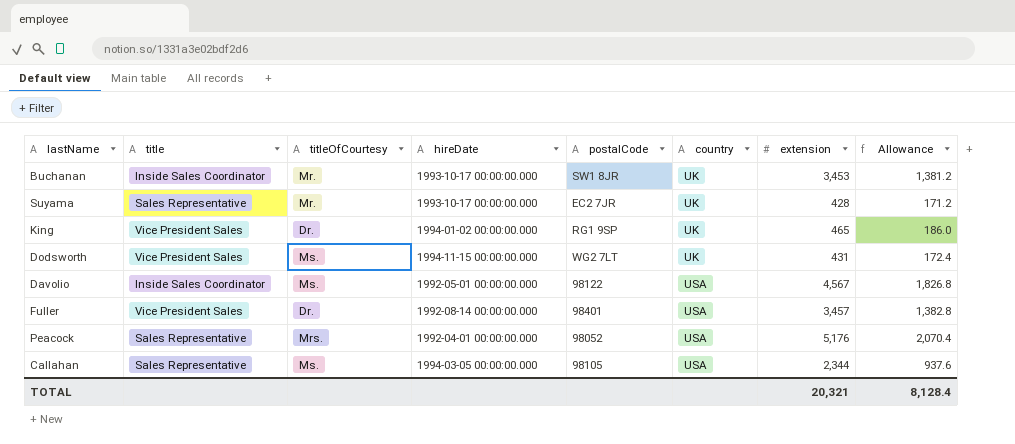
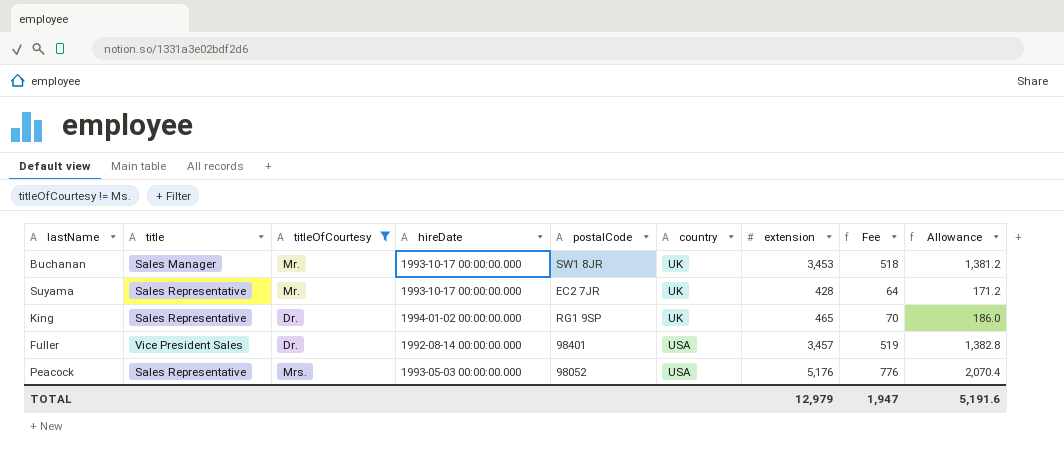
filter: none -> titleOfCourtesy != Ms.
column Fee | formula: none -> [extension] * 0.15
Buchanan | title: Inside Sales Coordinator -> Sales Manager
King | title: Vice President Sales -> Sales Representative
Peacock | hireDate: 1992-04-01 00:00:00.000 -> 1993-05-03 00:00:00.000
TOTAL | extension: 20,321 -> 12,979
TOTAL | Allowance: 8,128.4 -> 5,191.6

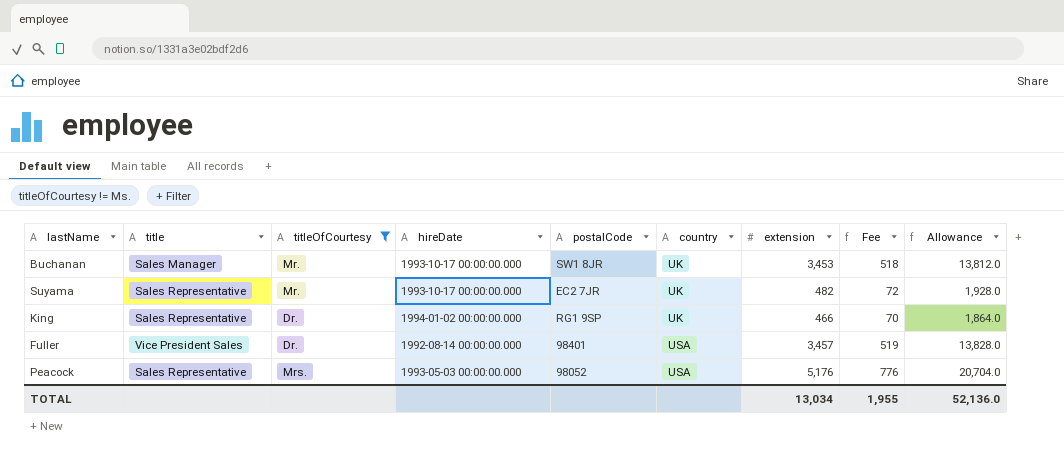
column Allowance | formula: [extension] * 0.4 -> [extension] * 4
Suyama | extension: 428 -> 482
Suyama | Fee: 64 -> 72
King | extension: 465 -> 466
TOTAL | extension: 12,979 -> 13,034
TOTAL | Fee: 1,947 -> 1,955
TOTAL | Allowance: 5,191.6 -> 52,136.0

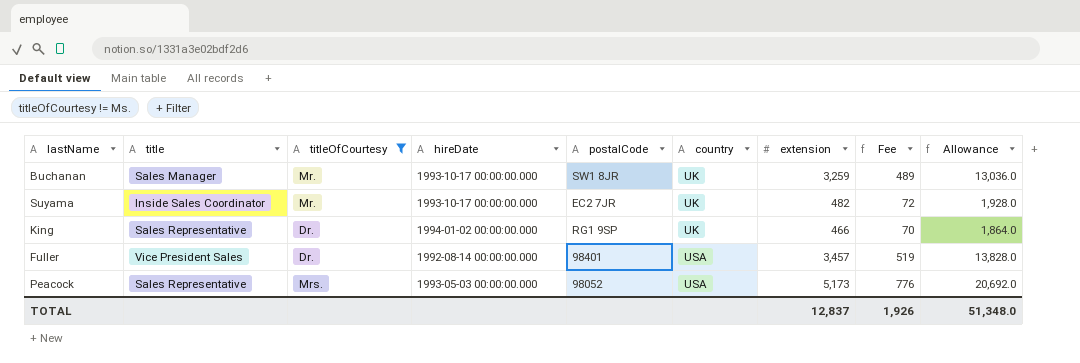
Buchanan | extension: 3,453 -> 3,259
Buchanan | Fee: 518 -> 489
Buchanan | Allowance: 13,812.0 -> 13,036.0
Suyama | title: Sales Representative -> Inside Sales Coordinator
Peacock | extension: 5,176 -> 5,173
Peacock | Allowance: 20,704.0 -> 20,692.0
TOTAL | extension: 13,034 -> 12,837
TOTAL | Fee: 1,955 -> 1,926
TOTAL | Allowance: 52,136.0 -> 51,348.0

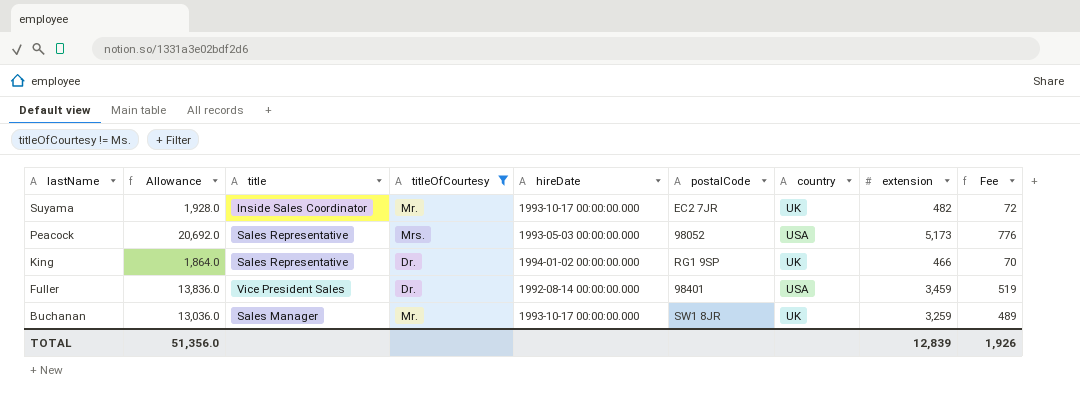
row order: country ascending -> lastName descending
column Allowance | position: 9 -> 2
Fuller | Allowance: 13,828.0 -> 13,836.0
Fuller | extension: 3,457 -> 3,459
TOTAL | Allowance: 51,348.0 -> 51,356.0
TOTAL | extension: 12,837 -> 12,839

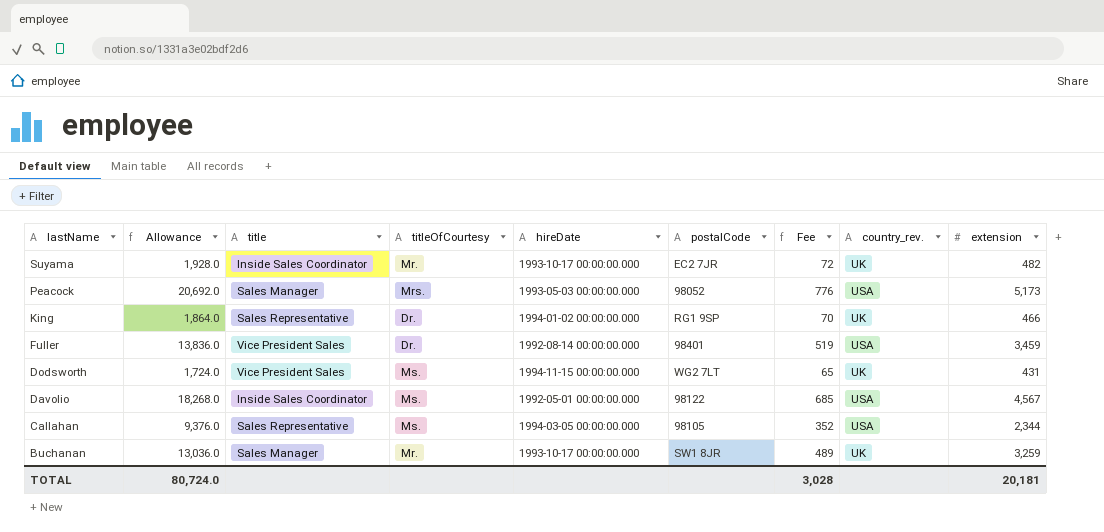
filter: titleOfCourtesy != Ms. -> none
column Fee | position: 9 -> 7
column name: country -> country_rev.
Peacock | title: Sales Representative -> Sales Manager
TOTAL | Allowance: 51,356.0 -> 80,724.0
TOTAL | Fee: 1,926 -> 3,028
TOTAL | extension: 12,839 -> 20,181

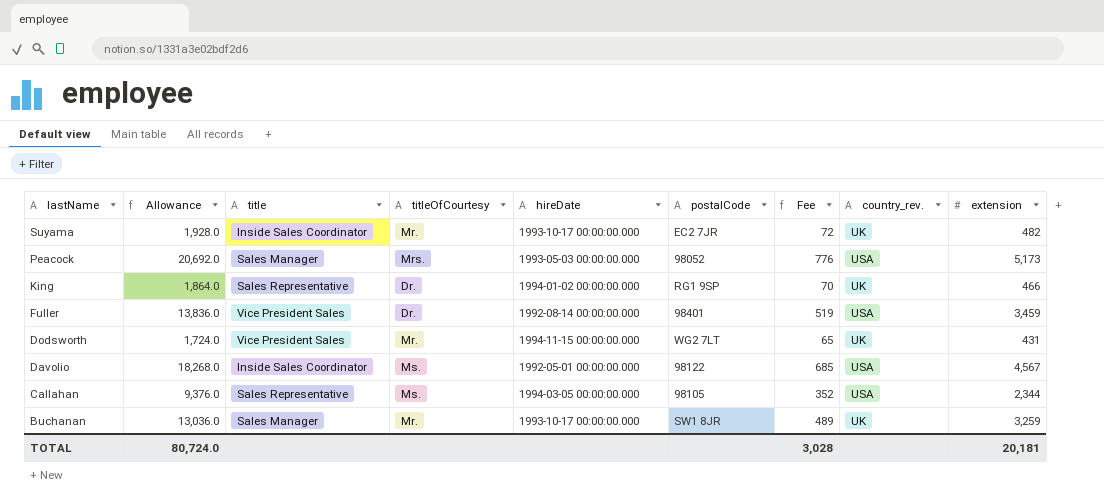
Dodsworth | titleOfCourtesy: Ms. -> Mr.

